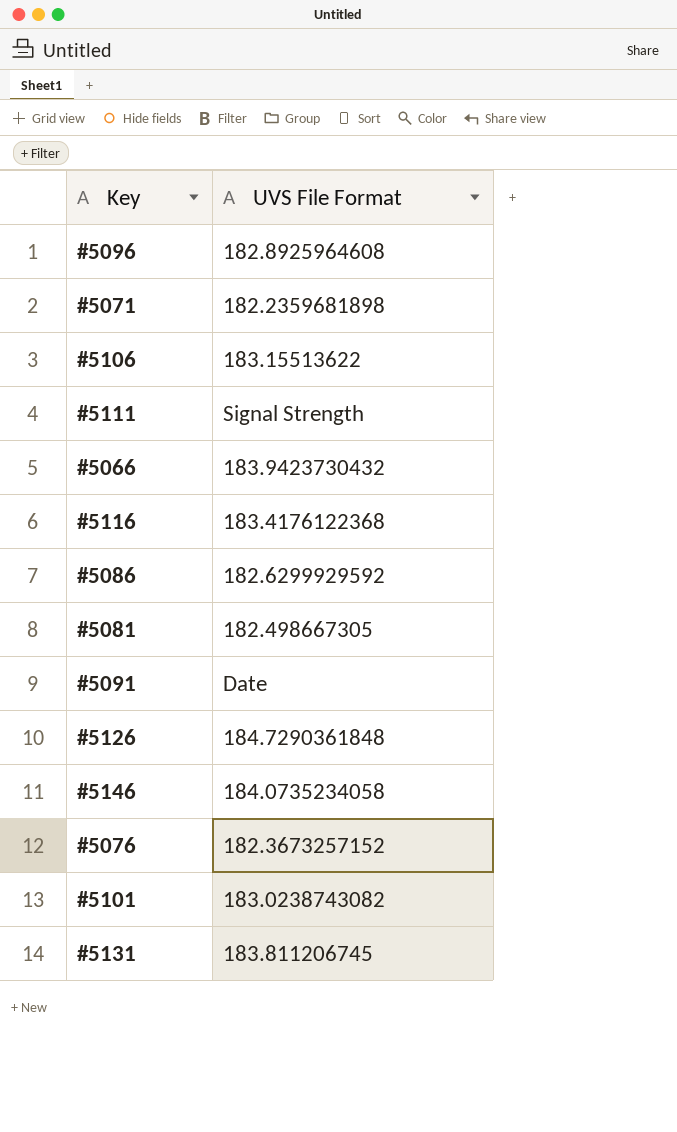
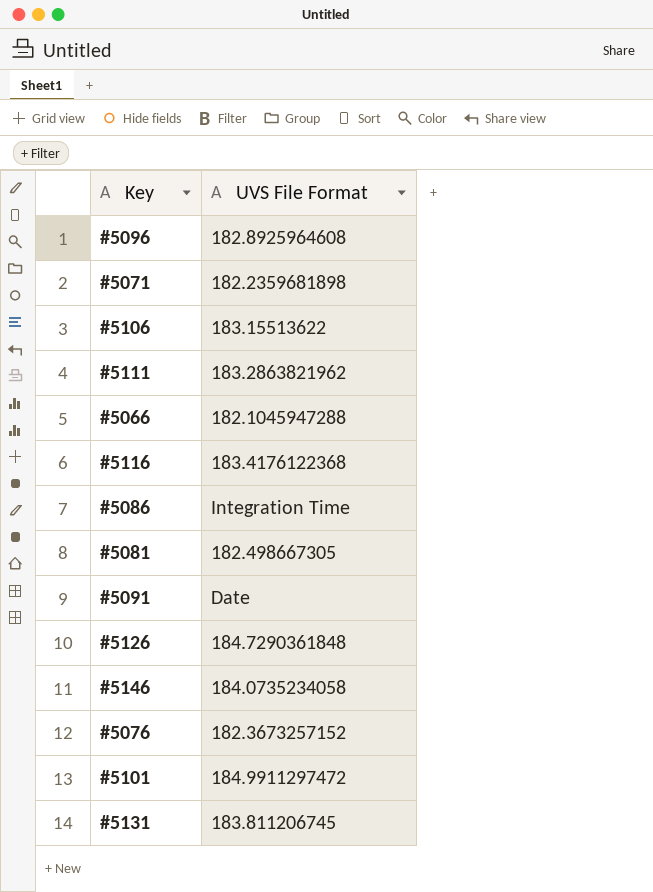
#5111 | UVS File Format: Signal Strength -> 183.2863821962
#5066 | UVS File Format: 183.9423730432 -> 182.1045947288
#5086 | UVS File Format: 182.6299929592 -> Integration Time
#5101 | UVS File Format: 183.0238743082 -> 184.9911297472

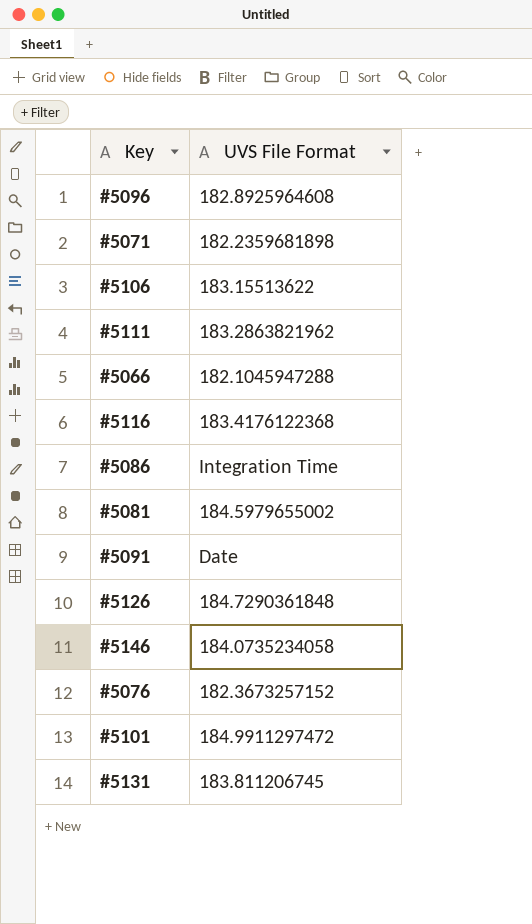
#5081 | UVS File Format: 182.498667305 -> 184.5979655002

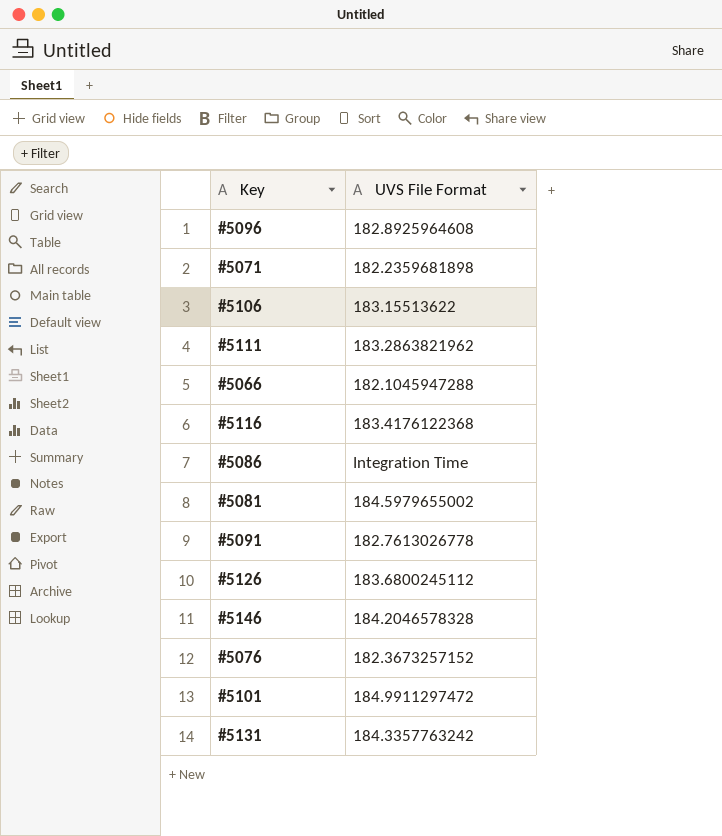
#5091 | UVS File Format: Date -> 182.7613026778
#5126 | UVS File Format: 184.7290361848 -> 183.6800245112
#5146 | UVS File Format: 184.0735234058 -> 184.2046578328
#5131 | UVS File Format: 183.811206745 -> 184.3357763242

